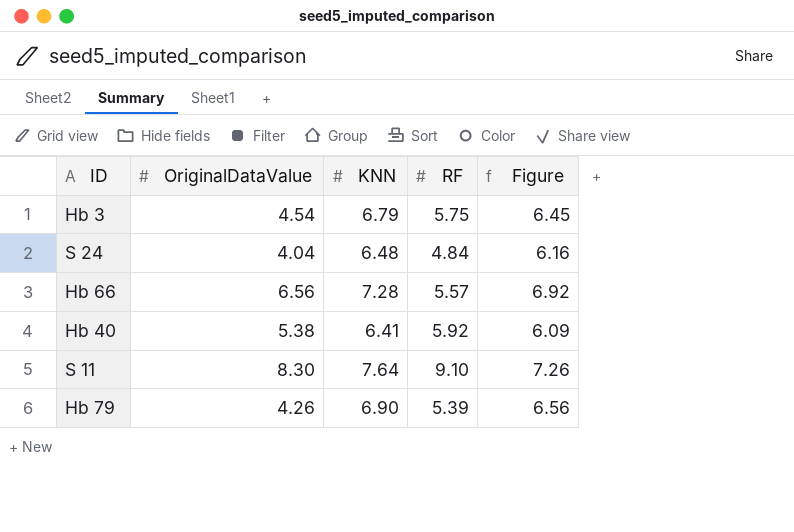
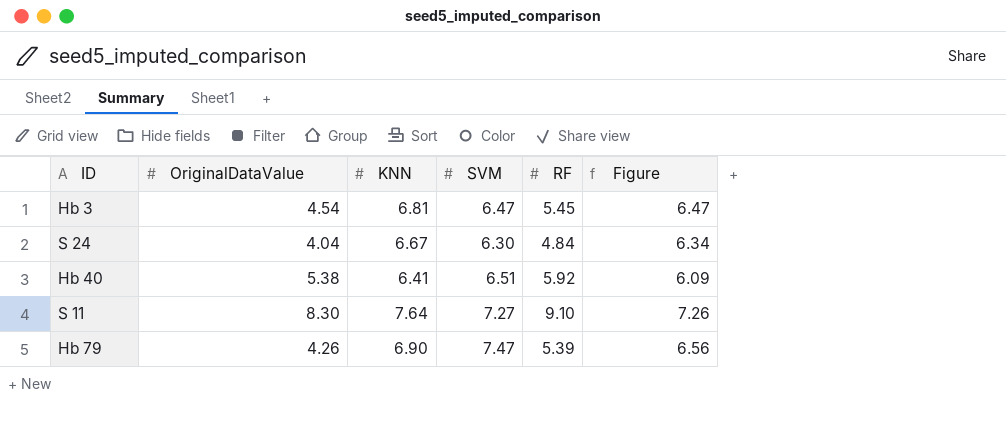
column SVM | position: none -> 4
row Hb 66: 6.56 | 7.28 | 5.57 | 6.92 -> none
Hb 3 | KNN: 6.79 -> 6.81
Hb 3 | RF: 5.75 -> 5.45
Hb 3 | Figure: 6.45 -> 6.47
S 24 | KNN: 6.48 -> 6.67
S 24 | Figure: 6.16 -> 6.34

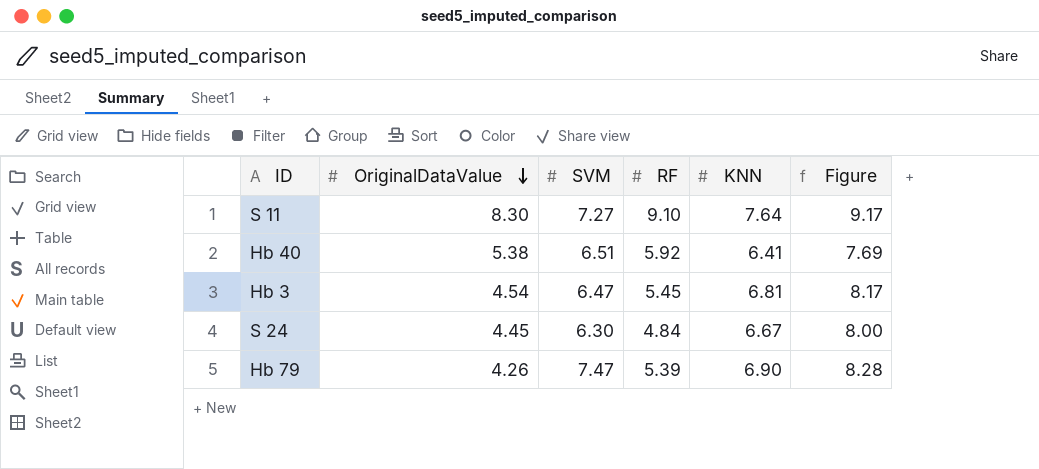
row order: none -> OriginalDataValue descending
column KNN | position: 3 -> 5
column Figure | formula: [KNN] * 0.95 -> [KNN] * 1.2
S 24 | OriginalDataValue: 4.04 -> 4.45

